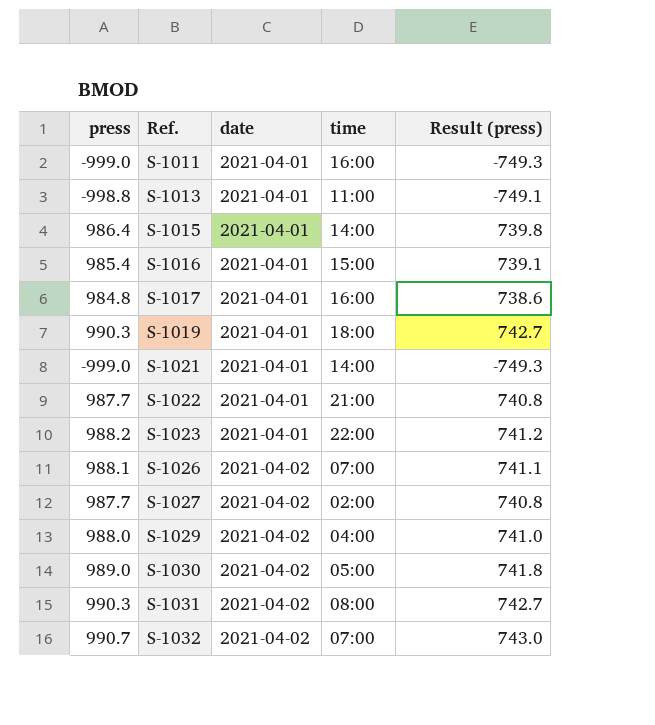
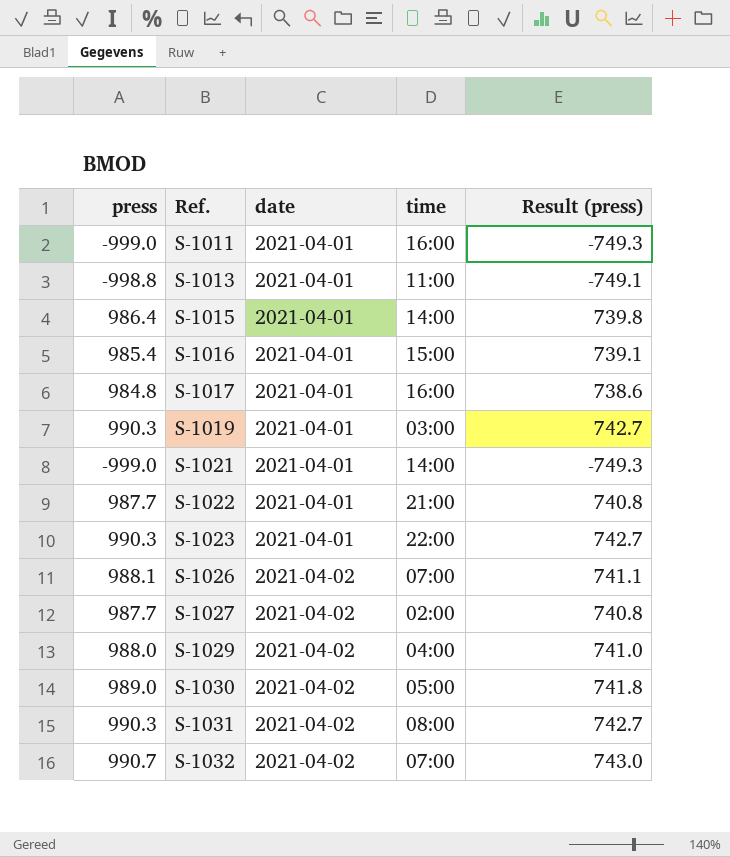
S-1019 | time: 18:00 -> 03:00
S-1023 | press: 988.2 -> 990.3
S-1023 | Result (press): 741.2 -> 742.7

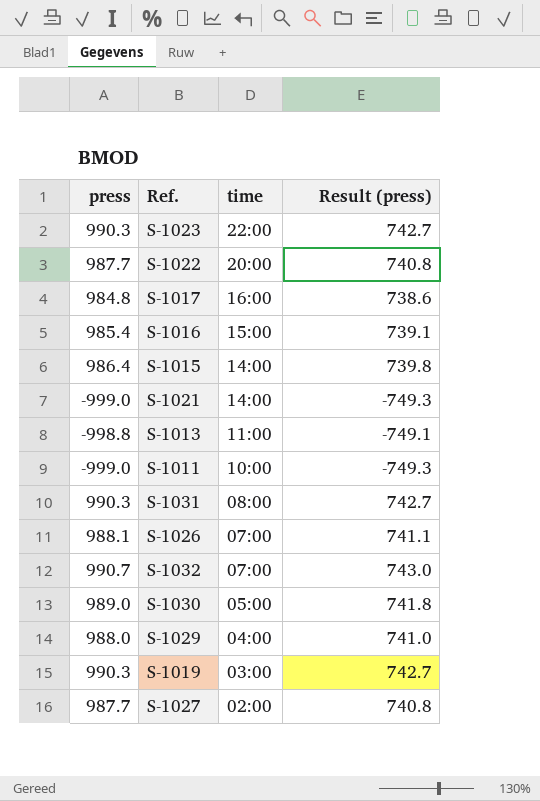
row order: Ref. ascending -> time descending
column date | position: 3 -> none
S-1022 | time: 21:00 -> 20:00
S-1011 | time: 16:00 -> 10:00

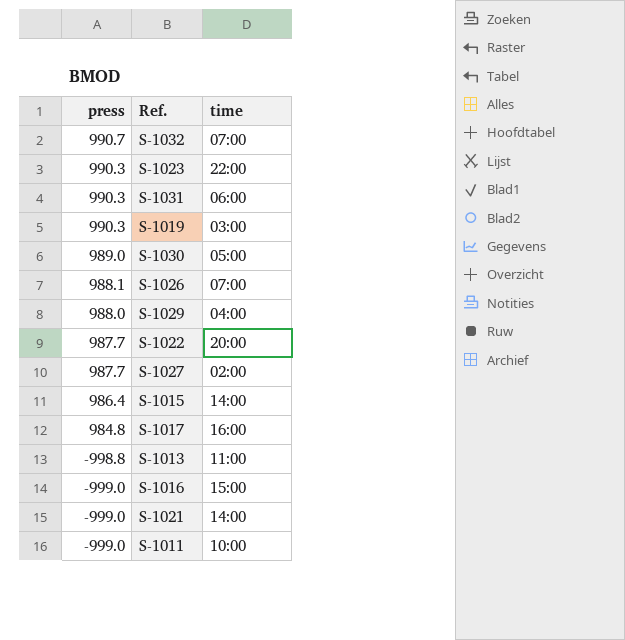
row order: time descending -> press descending
column Result (press) | formula: [press] * 0.75 -> none
S-1031 | time: 08:00 -> 06:00
S-1016 | press: 985.4 -> -999.0

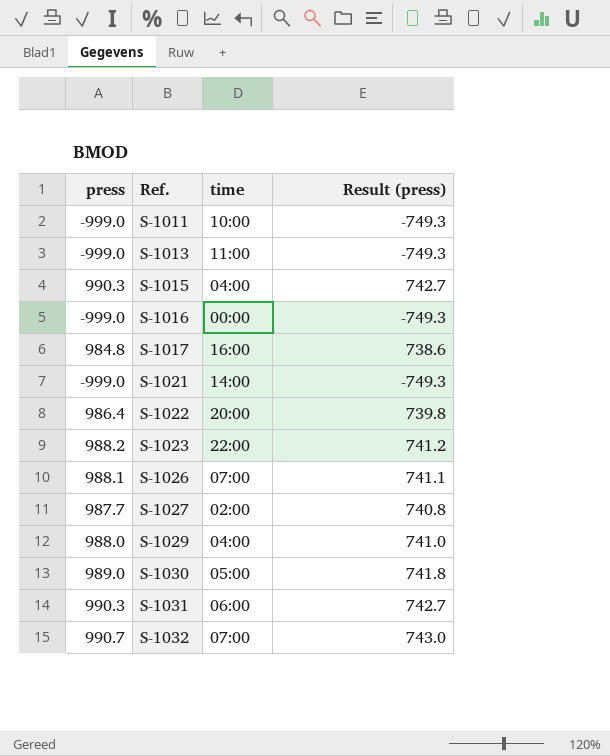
row order: press descending -> Ref. ascending
column Result (press) | formula: none -> [press] * 0.75
row S-1019: 990.3 | 03:00 -> none
S-1013 | press: -998.8 -> -999.0
S-1015 | press: 986.4 -> 990.3
S-1015 | time: 14:00 -> 04:00
S-1016 | time: 15:00 -> 00:00
S-1022 | press: 987.7 -> 986.4
S-1023 | press: 990.3 -> 988.2

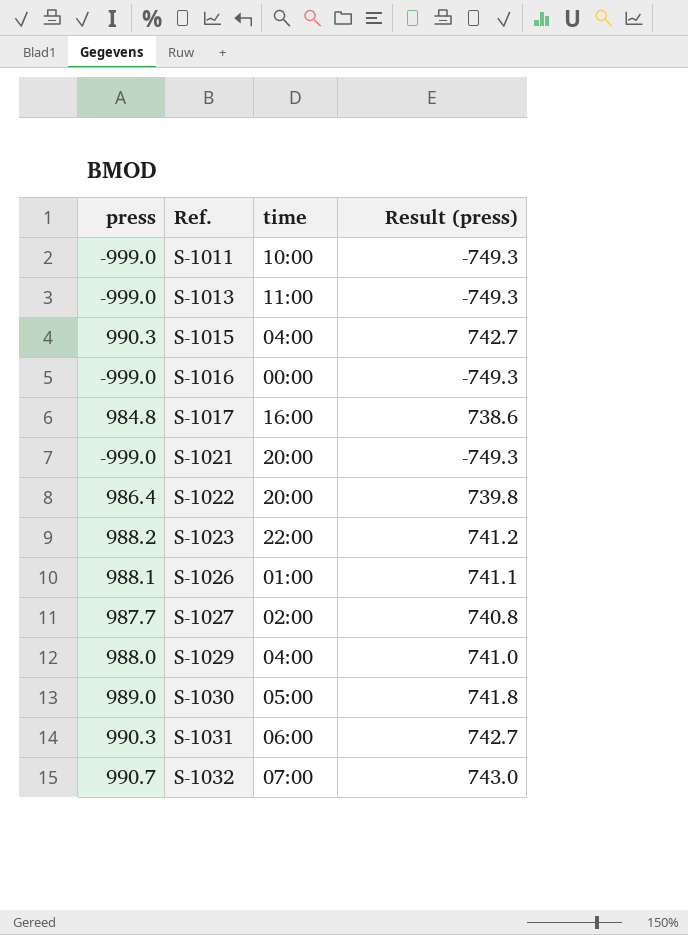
S-1021 | time: 14:00 -> 20:00
S-1026 | time: 07:00 -> 01:00

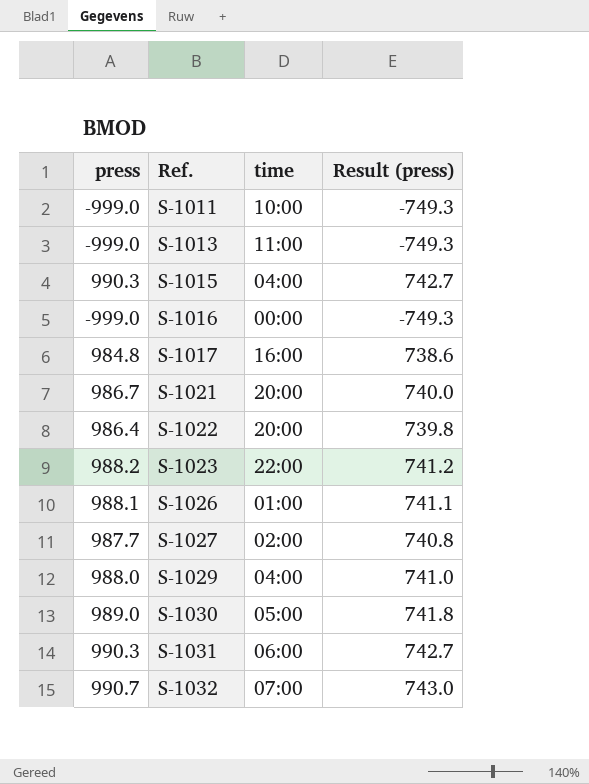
S-1021 | press: -999.0 -> 986.7
S-1021 | Result (press): -749.3 -> 740.0

